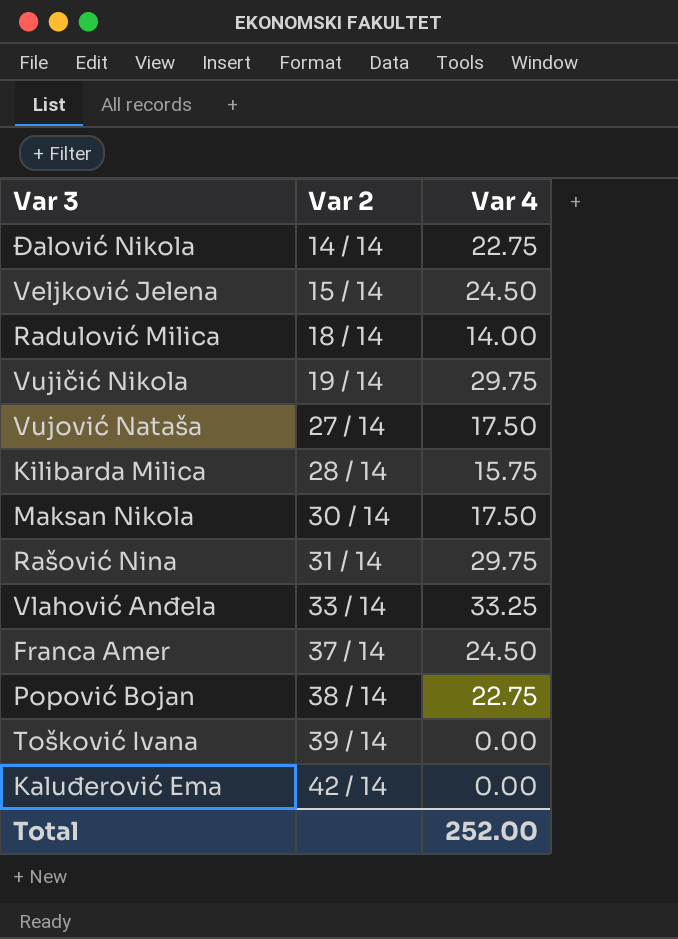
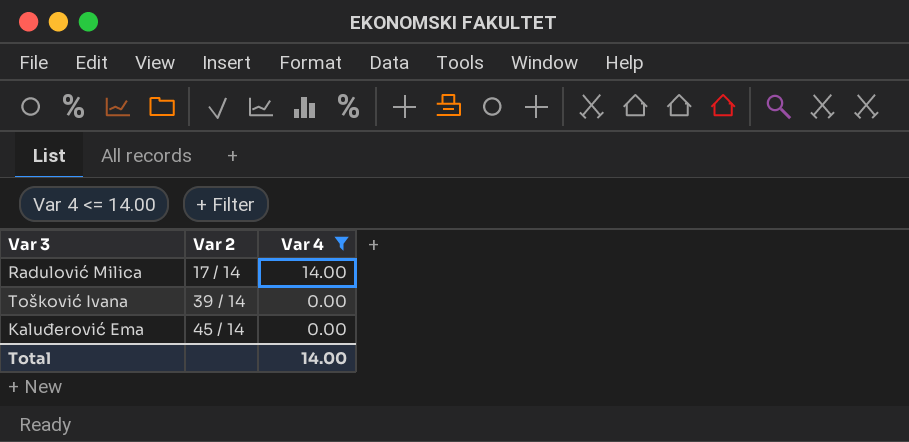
filter: none -> Var 4 <= 14.00
Radulović Milica | Var 2: 18 / 14 -> 17 / 14
Kaluđerović Ema | Var 2: 42 / 14 -> 45 / 14
Total | Var 4: 252.00 -> 14.00

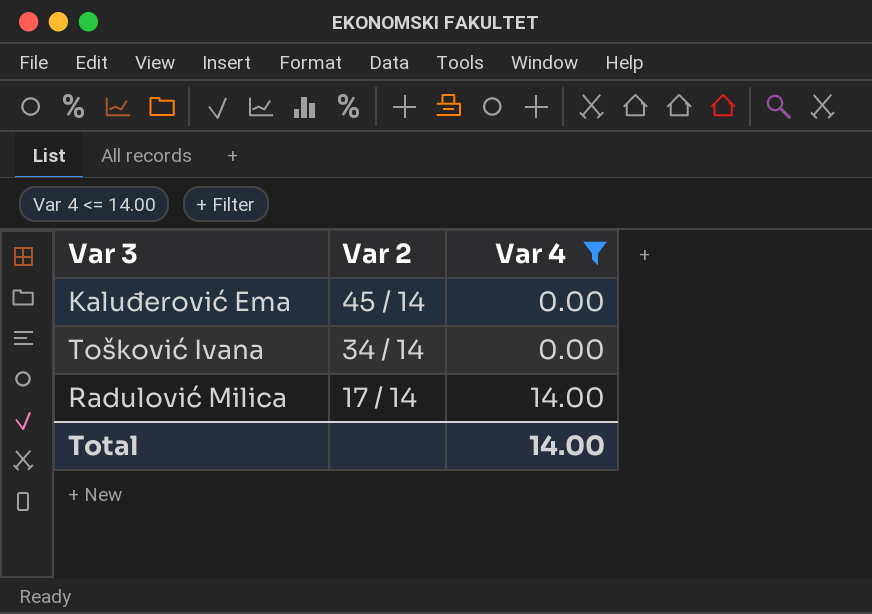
row order: Var 2 ascending -> Var 2 descending
Tošković Ivana | Var 2: 39 / 14 -> 34 / 14

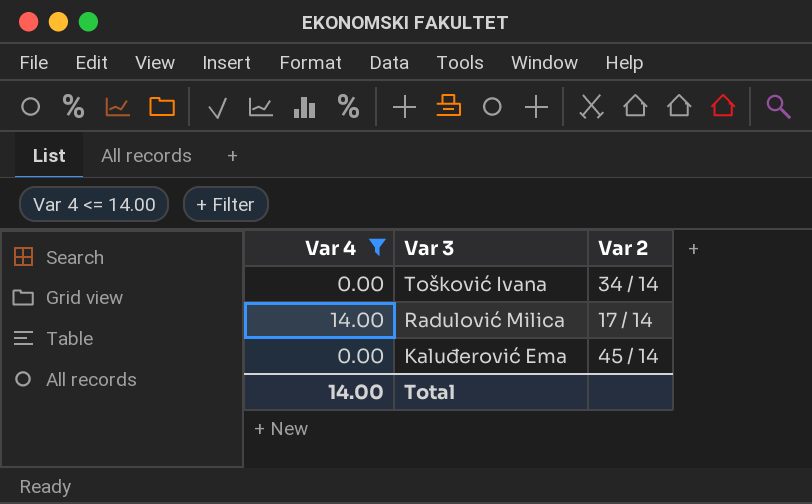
row order: Var 2 descending -> Var 3 descending
column Var 4 | position: 3 -> 1

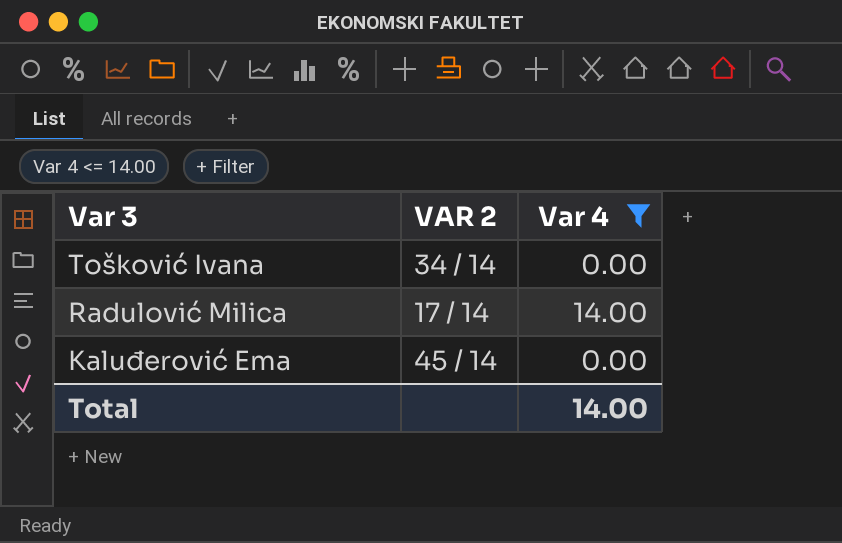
column name: Var 2 -> VAR 2
column Var 4 | position: 1 -> 3

